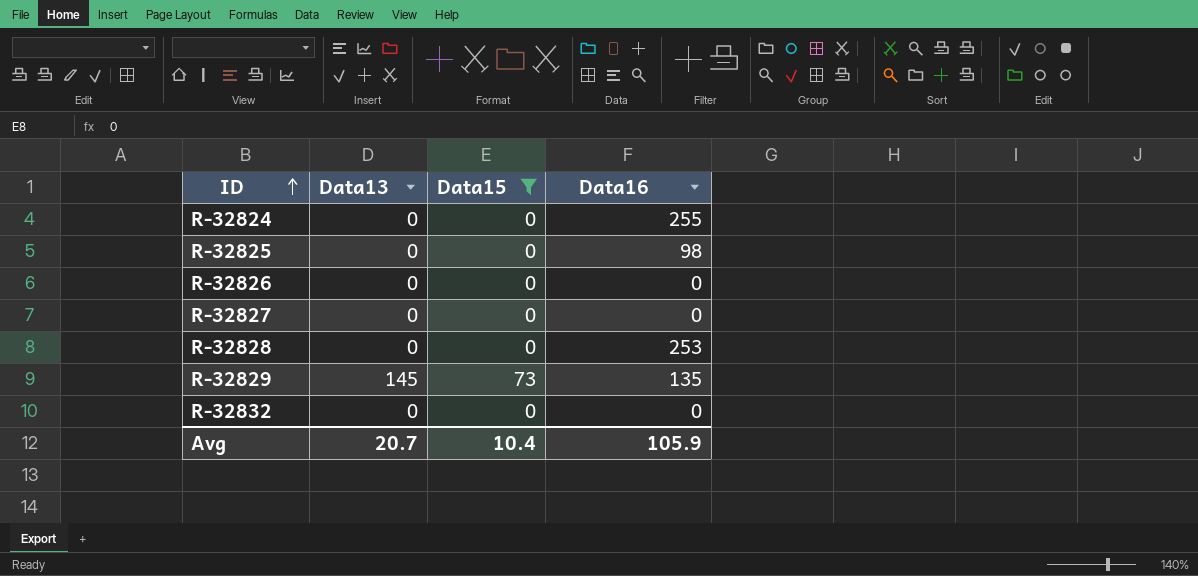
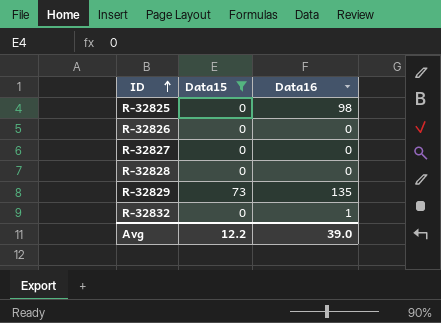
column Data13 | position: 2 -> none
row R-32824: 0 | 0 | 255 -> none
R-32828 | Data16: 253 -> 0
R-32832 | Data16: 0 -> 1
Avg | Data15: 10.4 -> 12.2
Avg | Data16: 105.9 -> 39.0

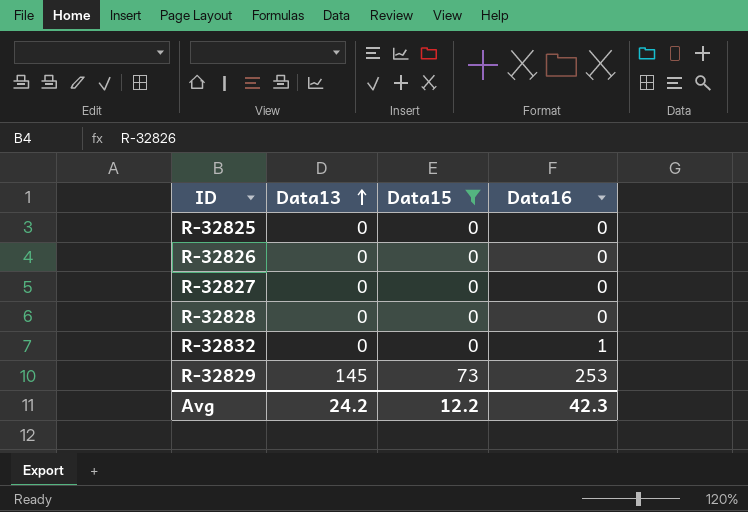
row order: ID ascending -> Data13 ascending
column Data13 | position: none -> 2
R-32825 | Data16: 98 -> 0
R-32829 | Data16: 135 -> 253
Avg | Data16: 39.0 -> 42.3

